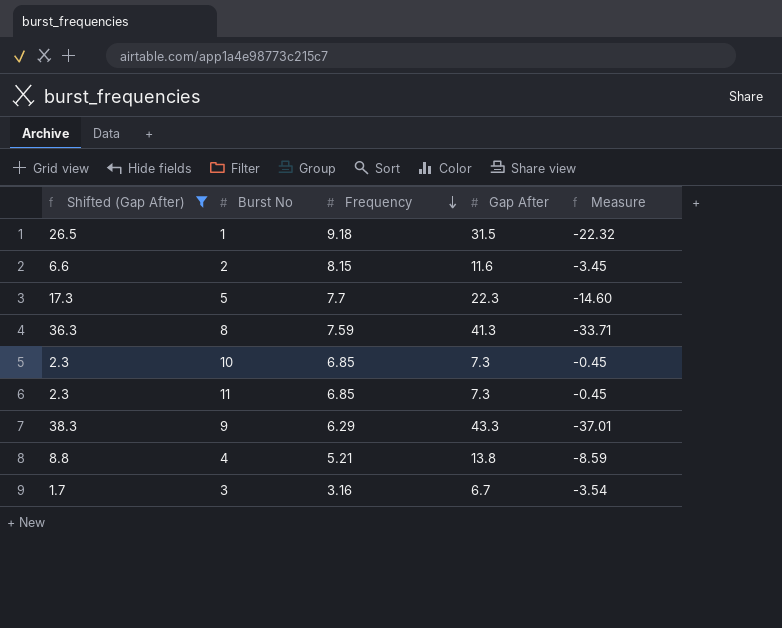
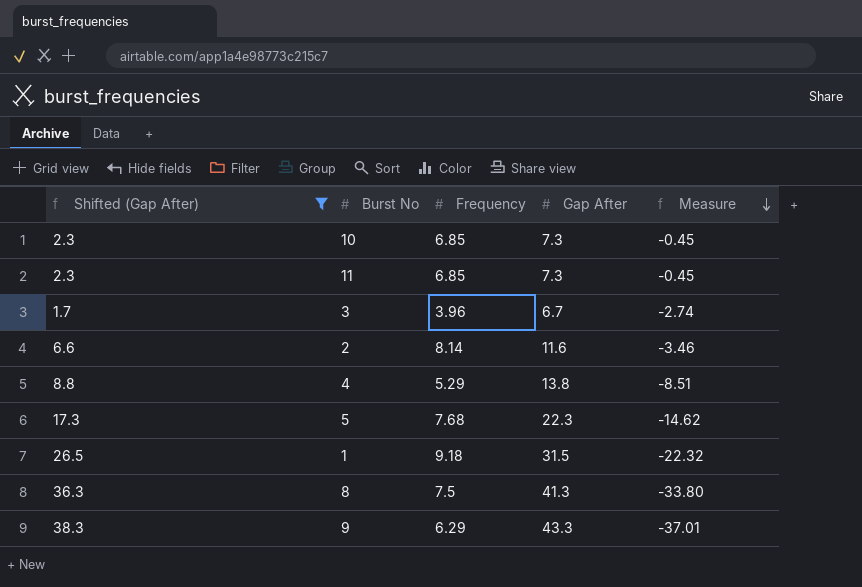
row order: Frequency descending -> Measure descending
3 | Frequency: 3.16 -> 3.96
3 | Measure: -3.54 -> -2.74
2 | Frequency: 8.15 -> 8.14
2 | Measure: -3.45 -> -3.46
4 | Frequency: 5.21 -> 5.29
4 | Measure: -8.59 -> -8.51
5 | Frequency: 7.7 -> 7.68
5 | Measure: -14.60 -> -14.62
8 | Frequency: 7.59 -> 7.5
8 | Measure: -33.71 -> -33.80

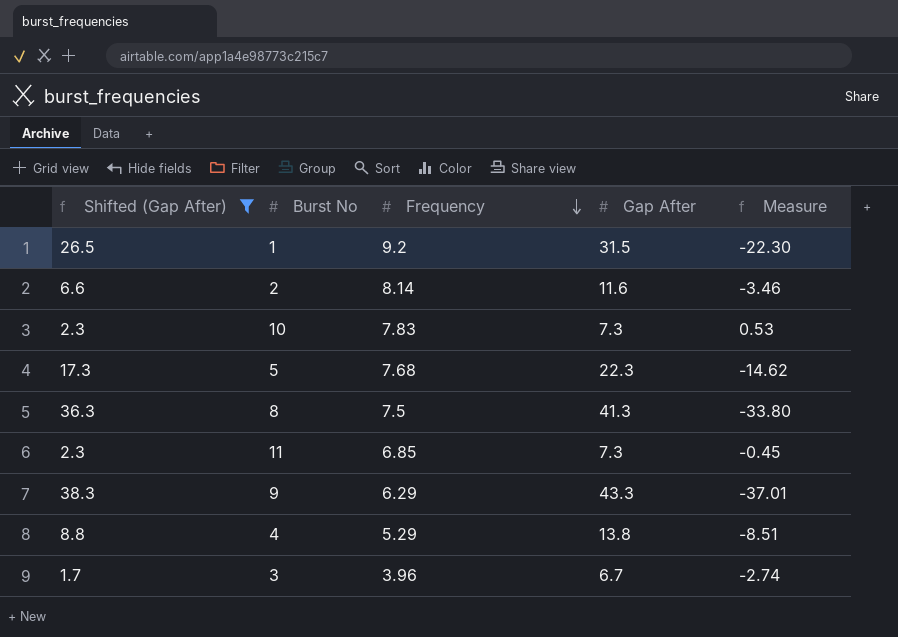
row order: Measure descending -> Frequency descending
1 | Frequency: 9.18 -> 9.2
1 | Measure: -22.32 -> -22.30
10 | Frequency: 6.85 -> 7.83
10 | Measure: -0.45 -> 0.53

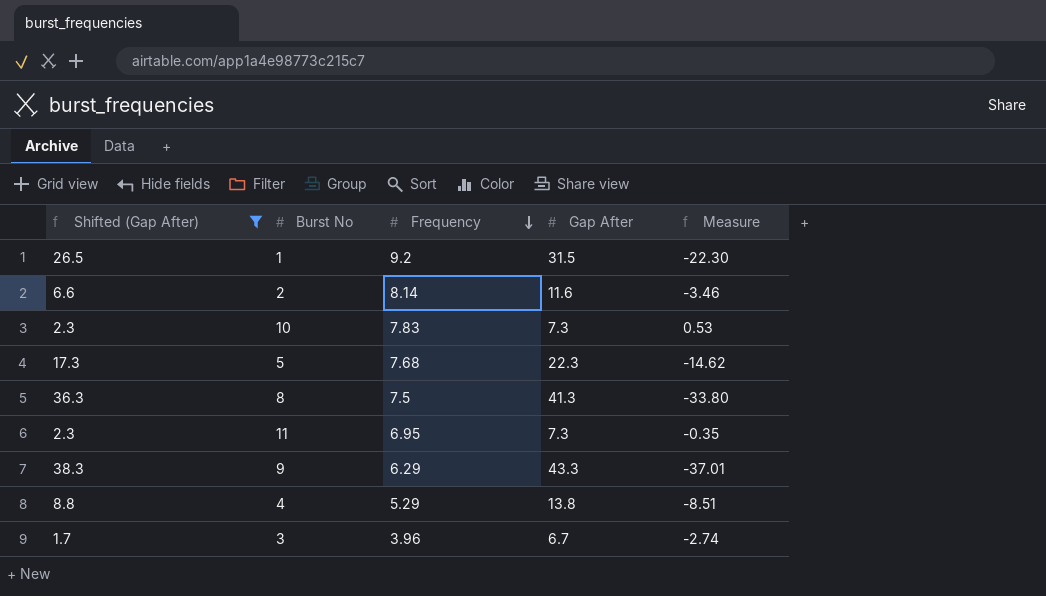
11 | Frequency: 6.85 -> 6.95
11 | Measure: -0.45 -> -0.35

